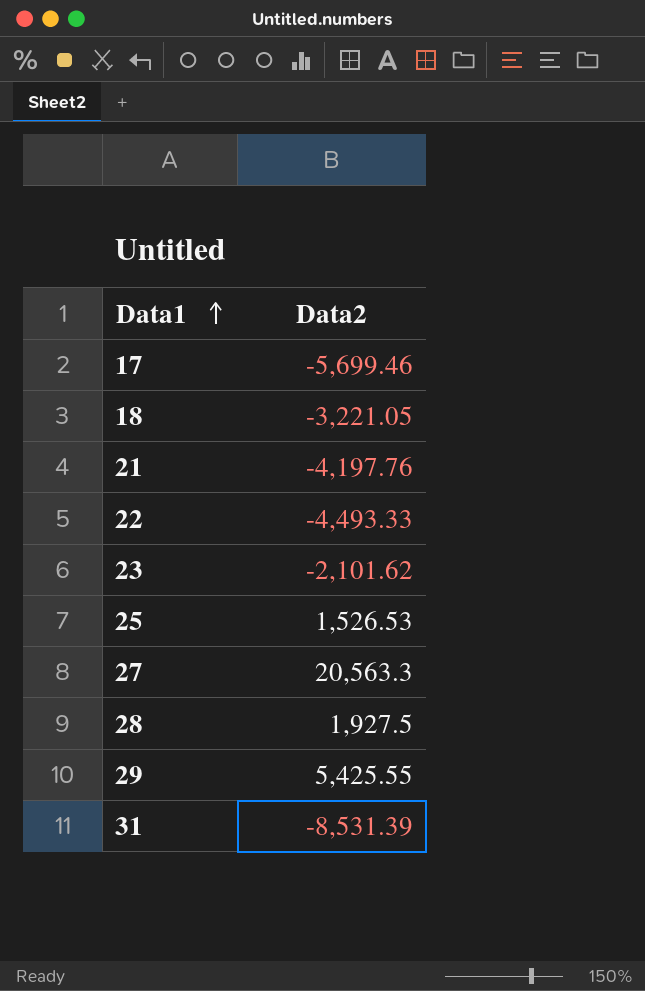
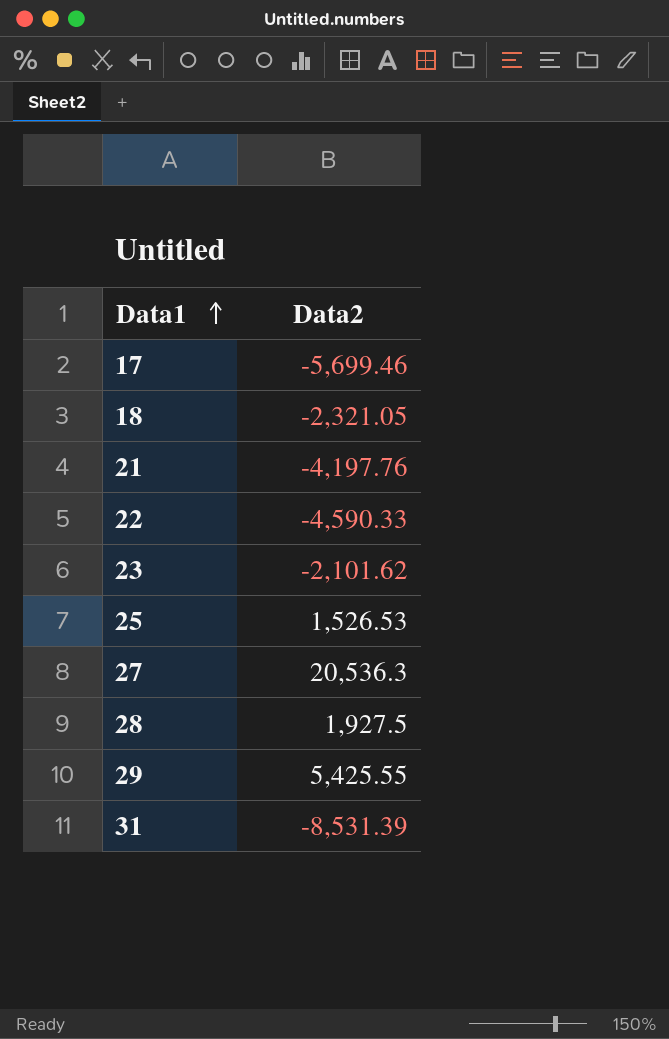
18 | Data2: -3,221.05 -> -2,321.05
22 | Data2: -4,493.33 -> -4,590.33
27 | Data2: 20,563.3 -> 20,536.3

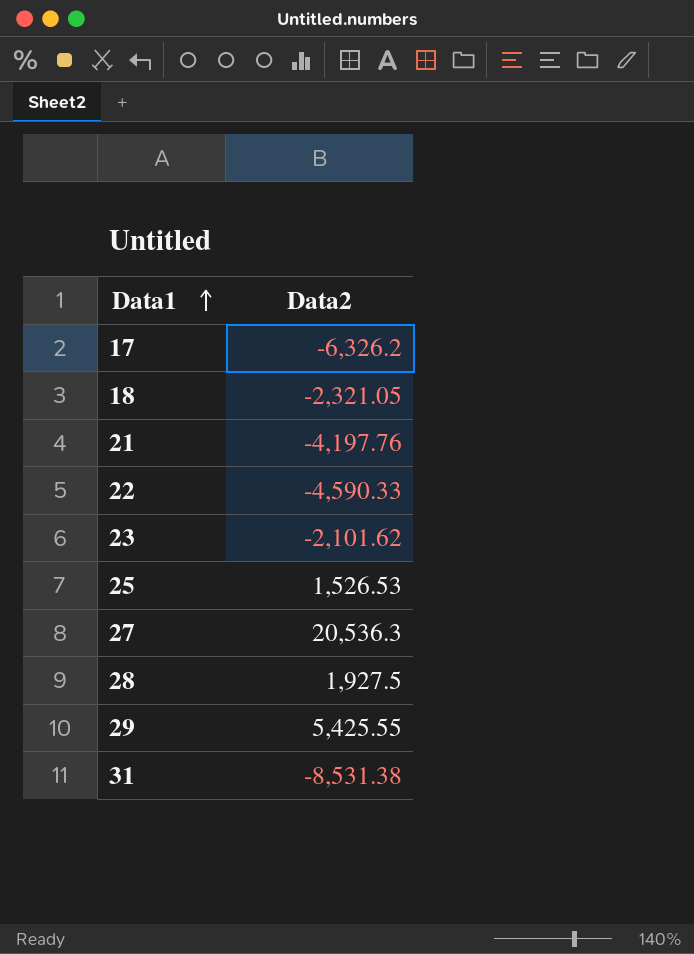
17 | Data2: -5,699.46 -> -6,326.2
31 | Data2: -8,531.39 -> -8,531.38

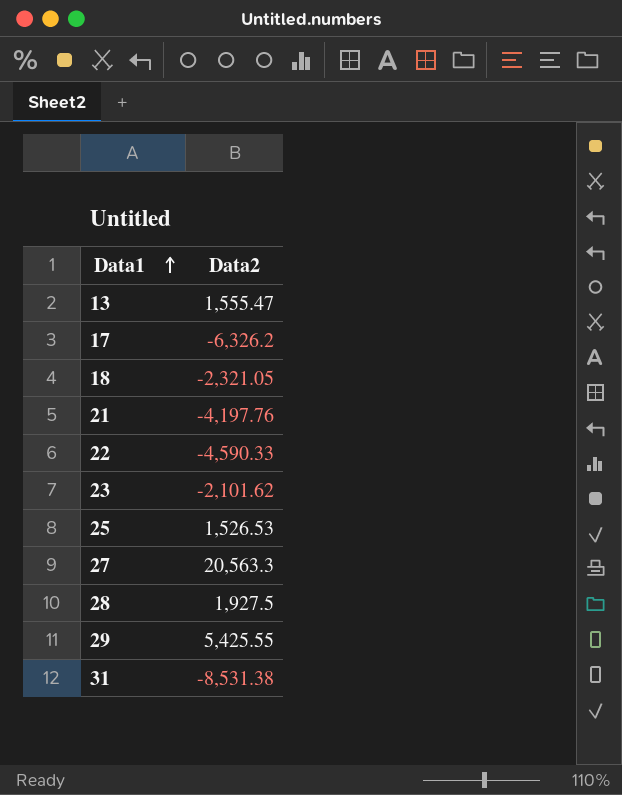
row 13: none -> 1,555.47
27 | Data2: 20,536.3 -> 20,563.3

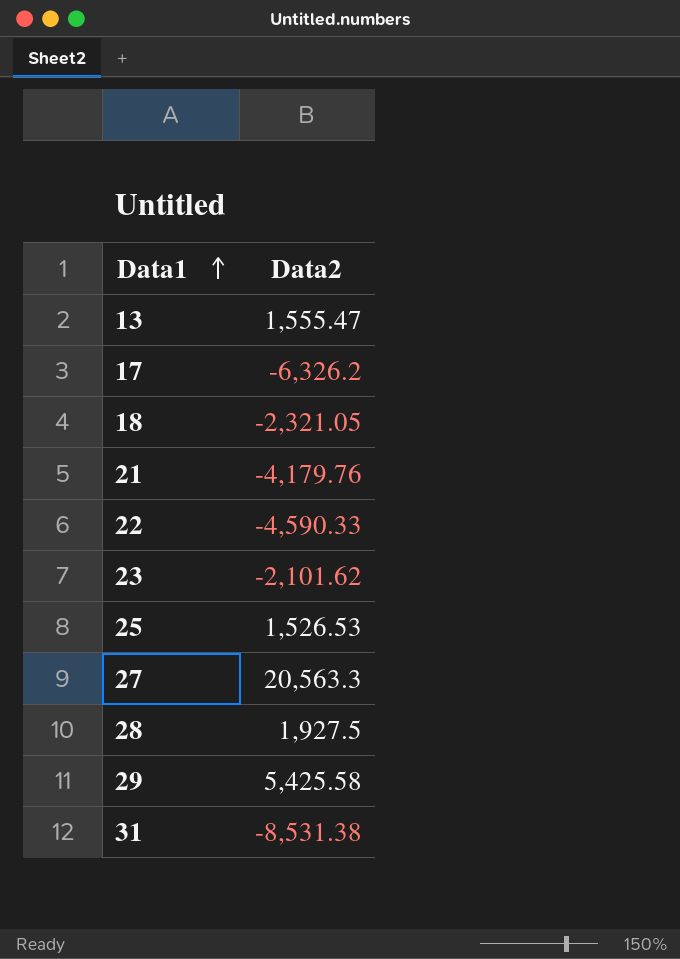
21 | Data2: -4,197.76 -> -4,179.76
29 | Data2: 5,425.55 -> 5,425.58

